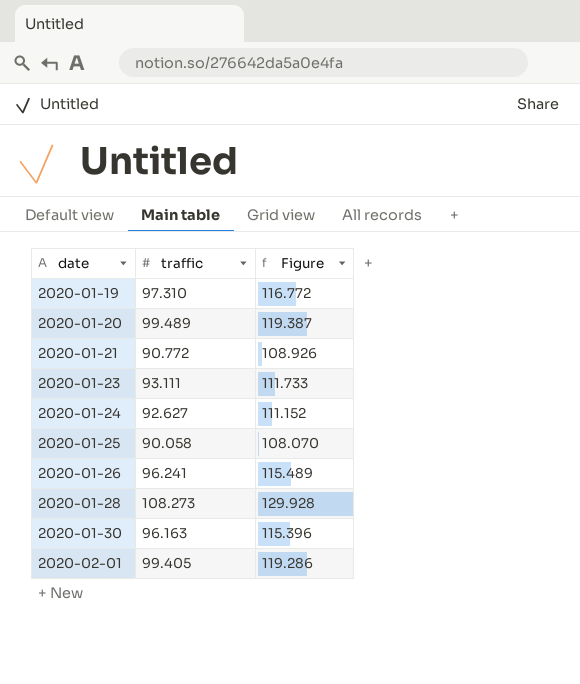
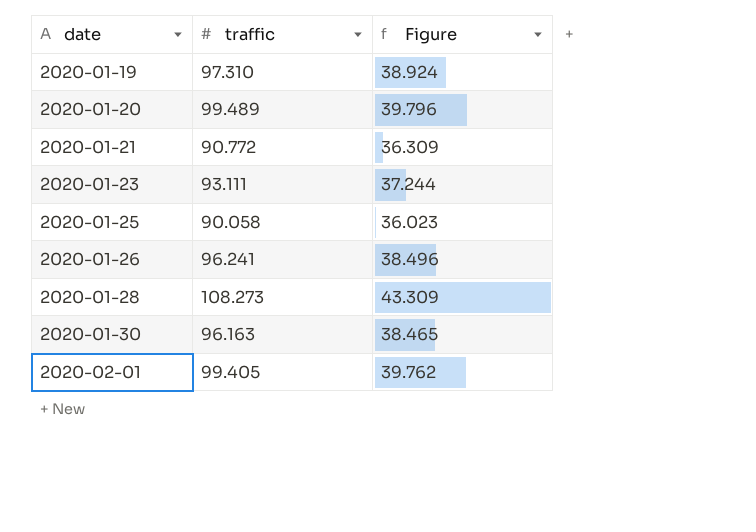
column Figure | formula: [traffic] * 1.2 -> [traffic] * 0.4
row 2020-01-24: 92.627 | 111.152 -> none

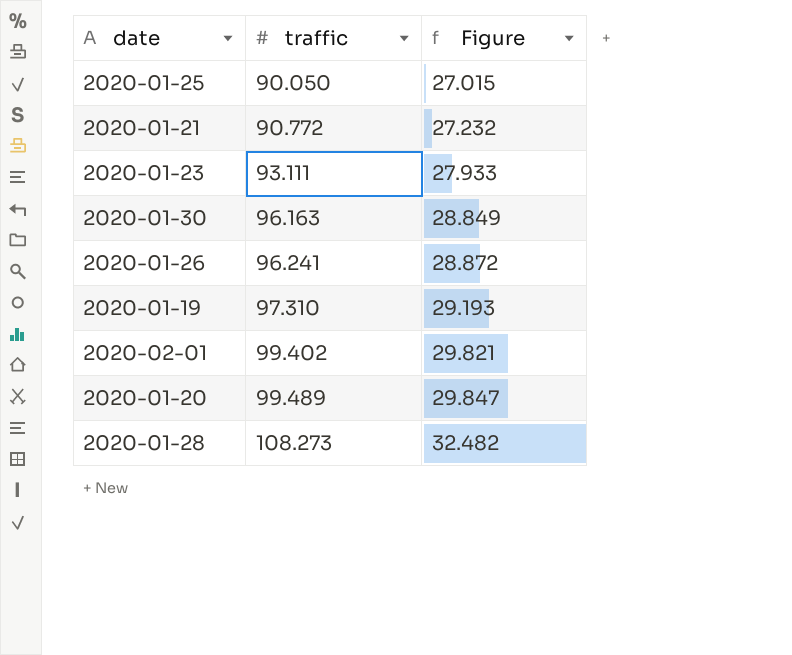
row order: date ascending -> traffic ascending
column Figure | formula: [traffic] * 0.4 -> [traffic] * 0.3
2020-01-25 | traffic: 90.058 -> 90.050
2020-02-01 | traffic: 99.405 -> 99.402

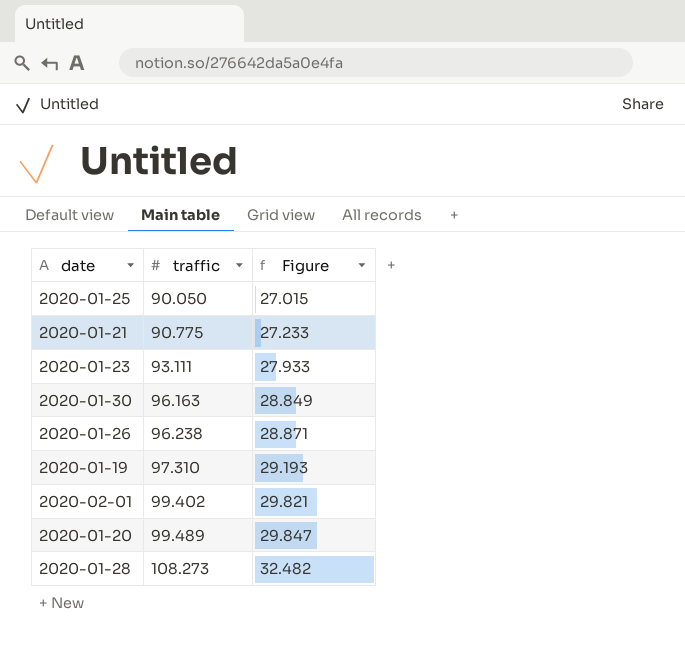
2020-01-21 | traffic: 90.772 -> 90.775
2020-01-21 | Figure: 27.232 -> 27.233
2020-01-26 | traffic: 96.241 -> 96.238
2020-01-26 | Figure: 28.872 -> 28.871

